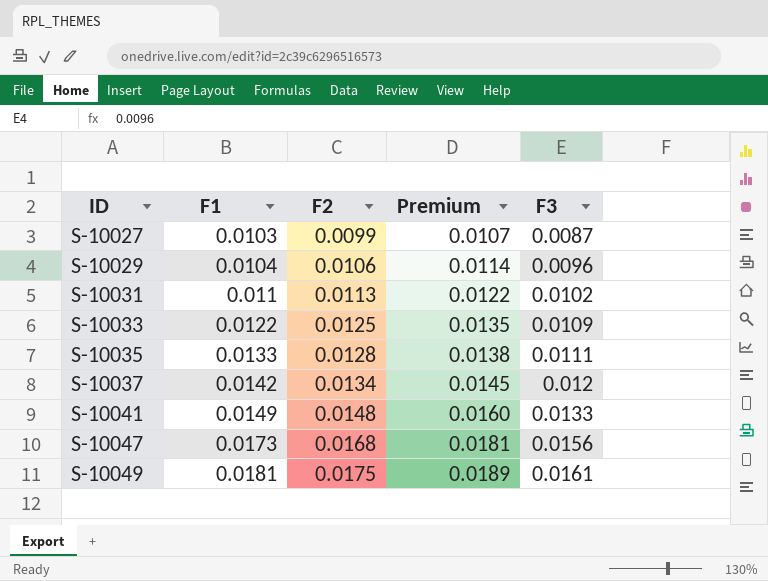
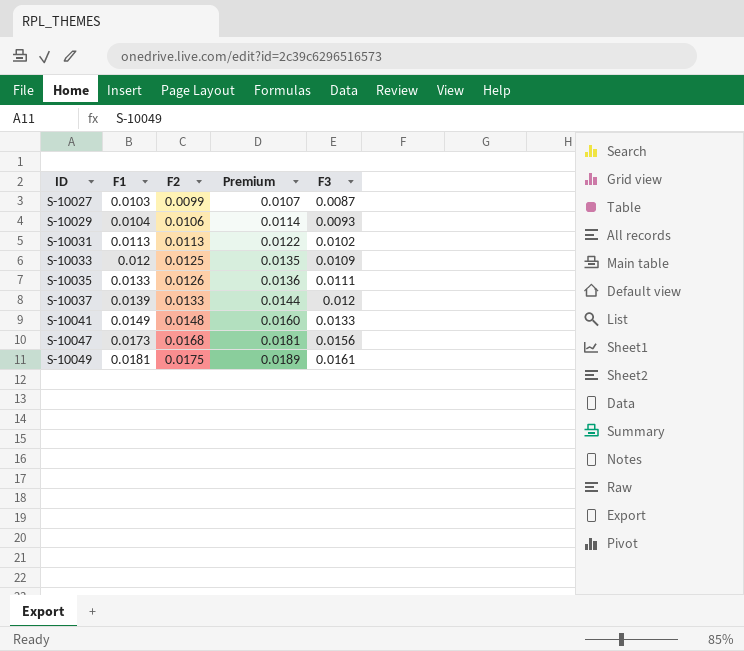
S-10029 | F3: 0.0096 -> 0.0093
S-10031 | F1: 0.011 -> 0.0113
S-10033 | F1: 0.0122 -> 0.012
S-10035 | F2: 0.0128 -> 0.0126
S-10035 | Premium: 0.0138 -> 0.0136
S-10037 | F1: 0.0142 -> 0.0139
S-10037 | F2: 0.0134 -> 0.0133
S-10037 | Premium: 0.0145 -> 0.0144

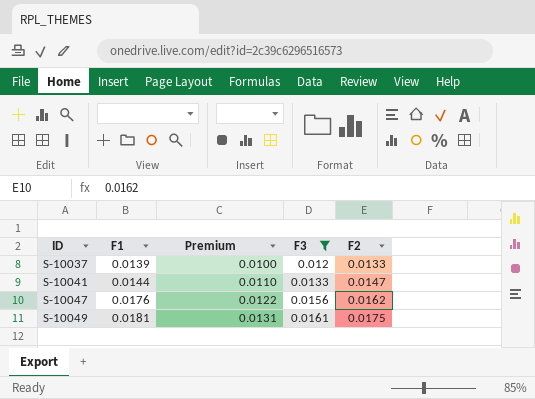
filter: none -> F3 >= 0.012
column Premium | formula: [F2] * 1.08 -> [F2] * 0.75
column F2 | position: 3 -> 5
S-10041 | F1: 0.0149 -> 0.0144
S-10041 | F2: 0.0148 -> 0.0147
S-10047 | F1: 0.0173 -> 0.0176
S-10047 | F2: 0.0168 -> 0.0162

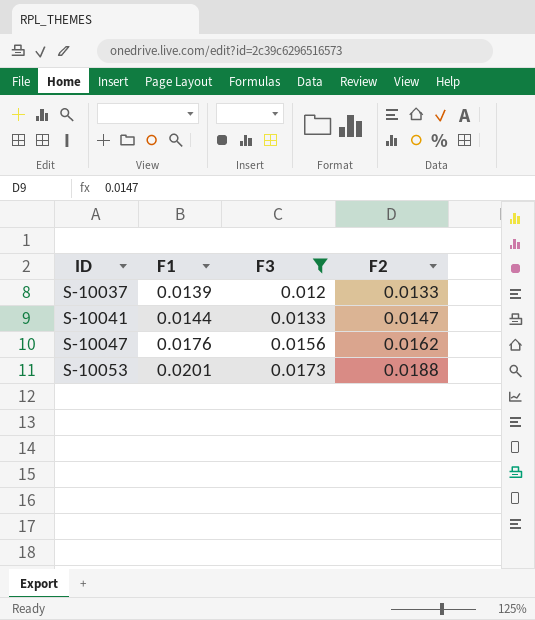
column Premium | formula: [F2] * 0.75 -> none
row S-10049: 0.0181 | 0.0131 | 0.0161 | 0.0175 -> none
row S-10053: none -> 0.0201 | 0.0173 | 0.0188

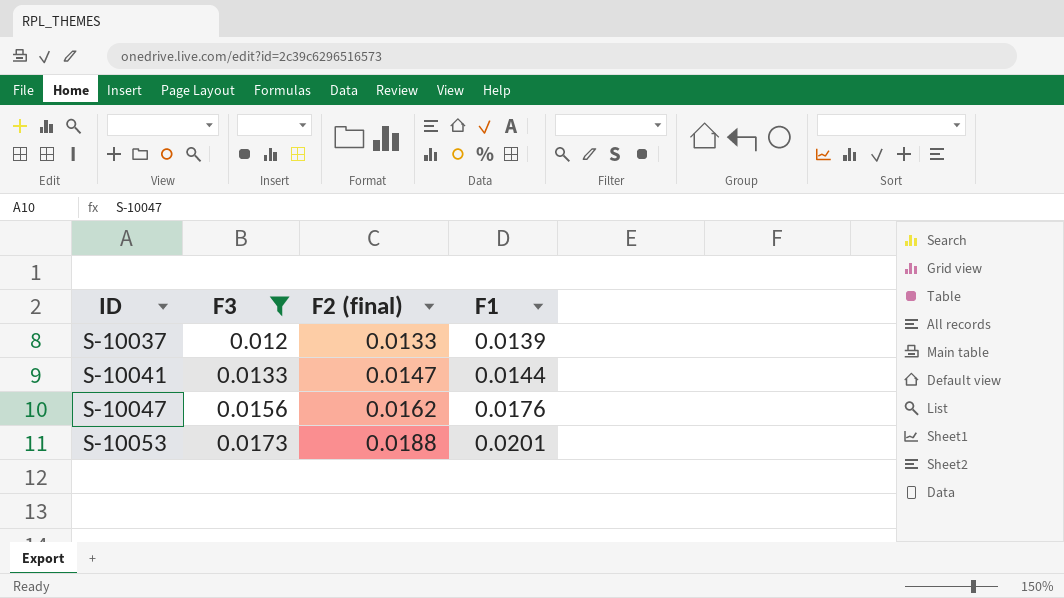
column name: F2 -> F2 (final)
column F1 | position: 2 -> 4

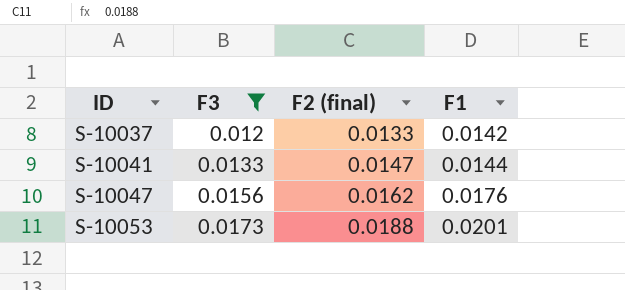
S-10037 | F1: 0.0139 -> 0.0142

